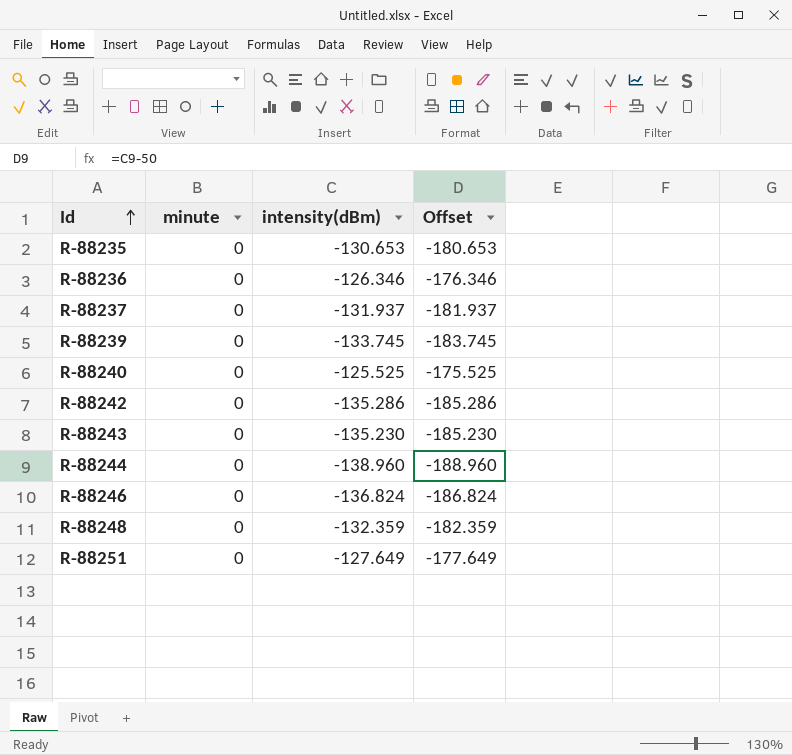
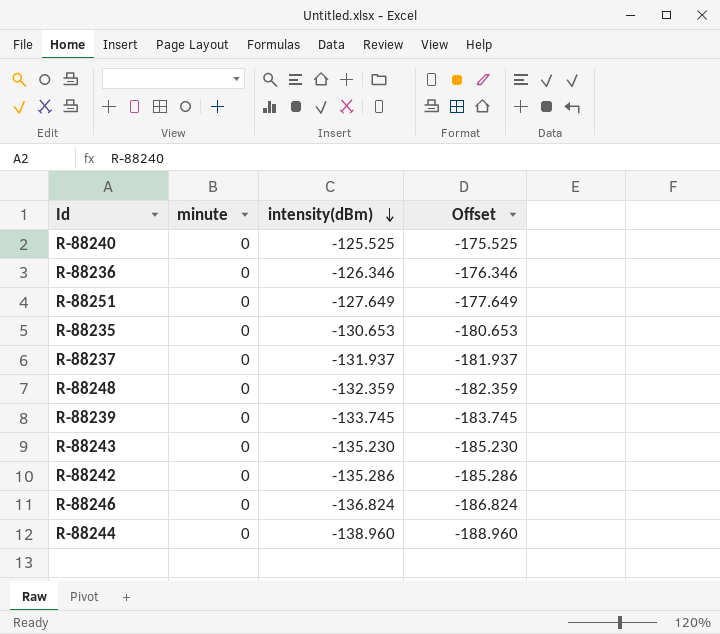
row order: Id ascending -> intensity(dBm) descending

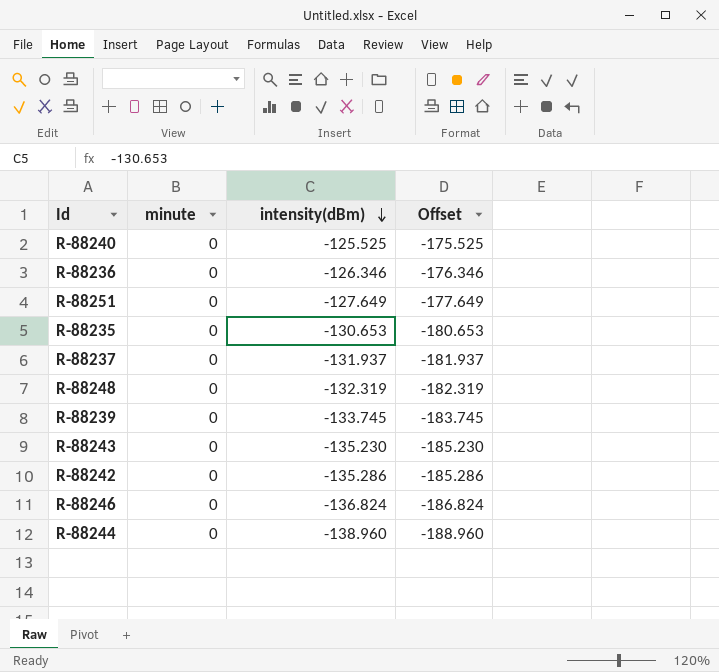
R-88248 | intensity(dBm): -132.359 -> -132.319
R-88248 | Offset: -182.359 -> -182.319

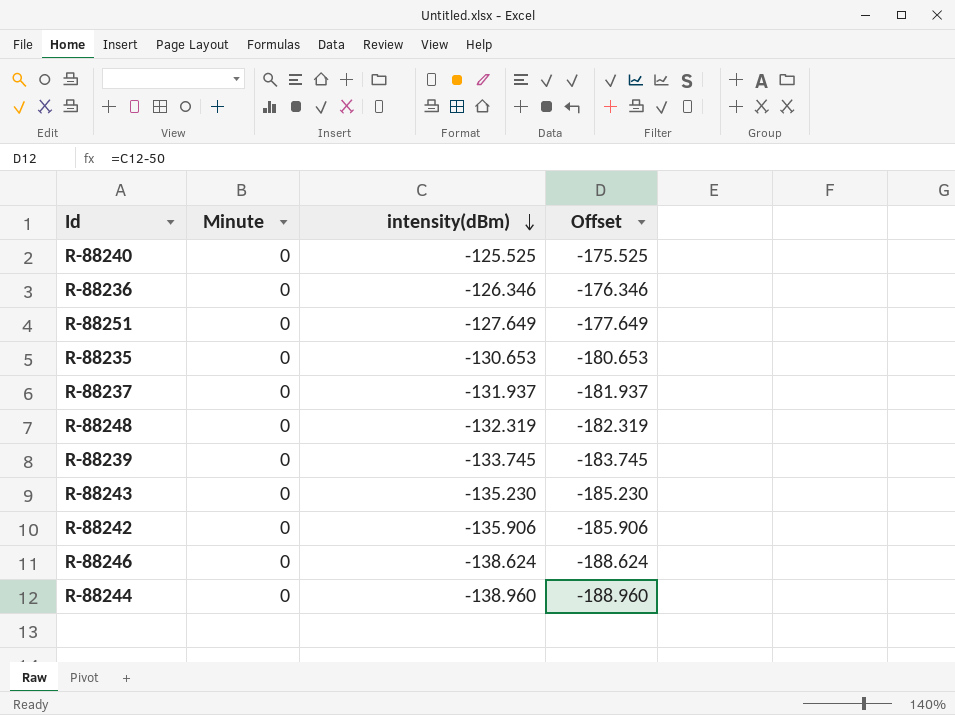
column name: minute -> Minute
R-88242 | intensity(dBm): -135.286 -> -135.906
R-88242 | Offset: -185.286 -> -185.906
R-88246 | intensity(dBm): -136.824 -> -138.624
R-88246 | Offset: -186.824 -> -188.624

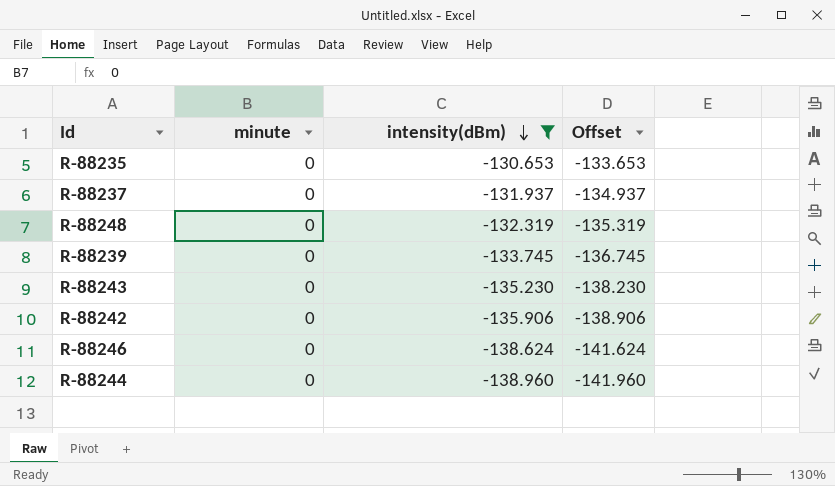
filter: none -> intensity(dBm) <= -130.653
column name: Minute -> minute
column Offset | formula: [intensity(dBm)] - 50 -> [intensity(dBm)] - 3

